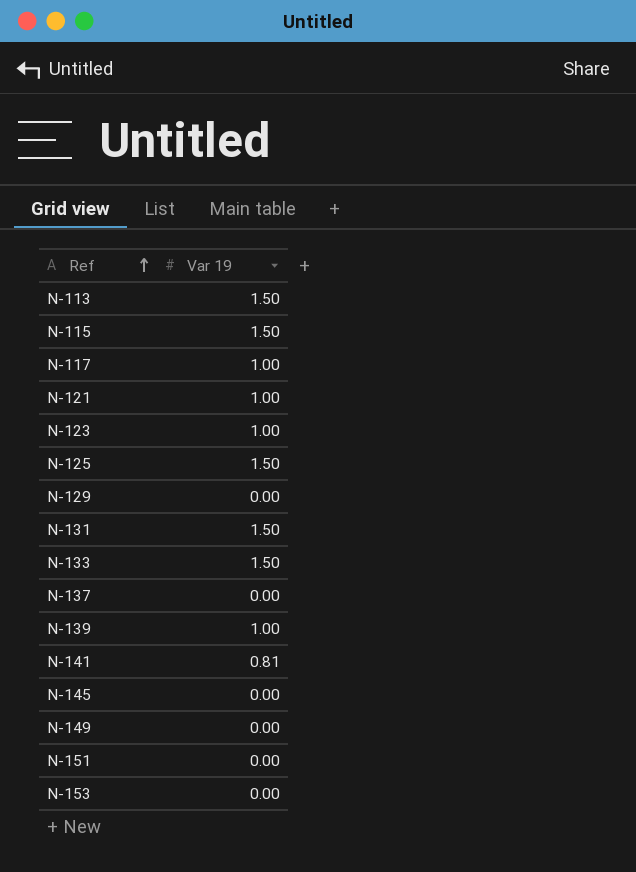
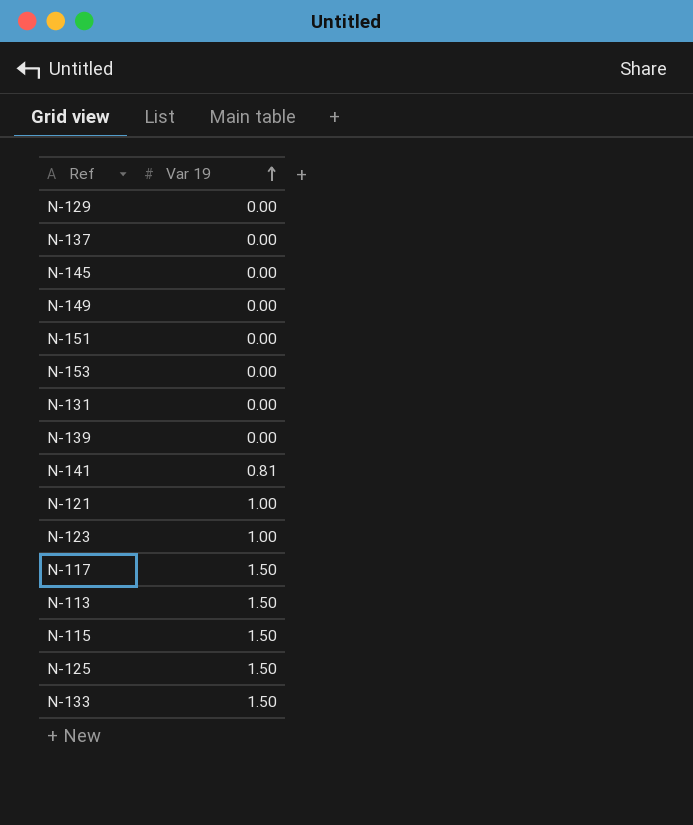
row order: Ref ascending -> Var 19 ascending
N-131 | Var 19: 1.50 -> 0.00
N-139 | Var 19: 1.00 -> 0.00
N-117 | Var 19: 1.00 -> 1.50

